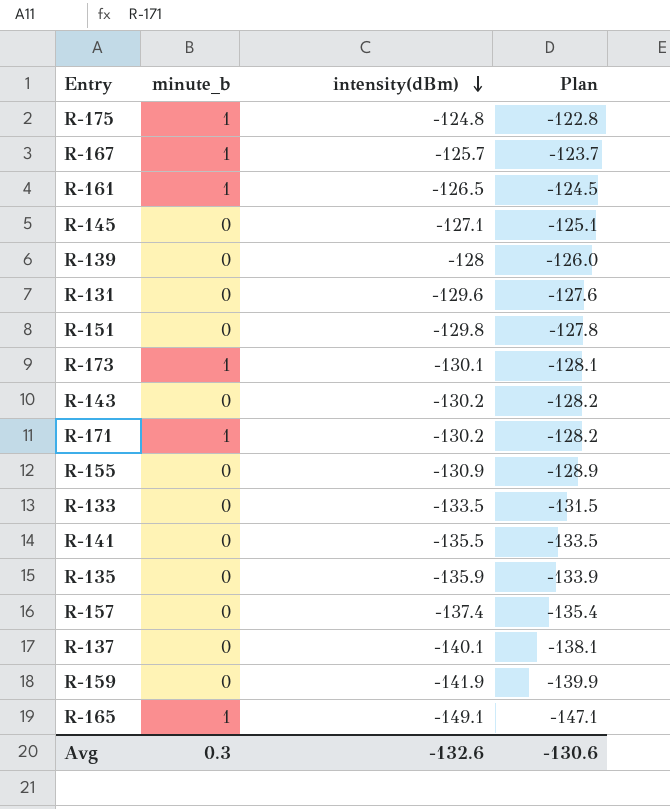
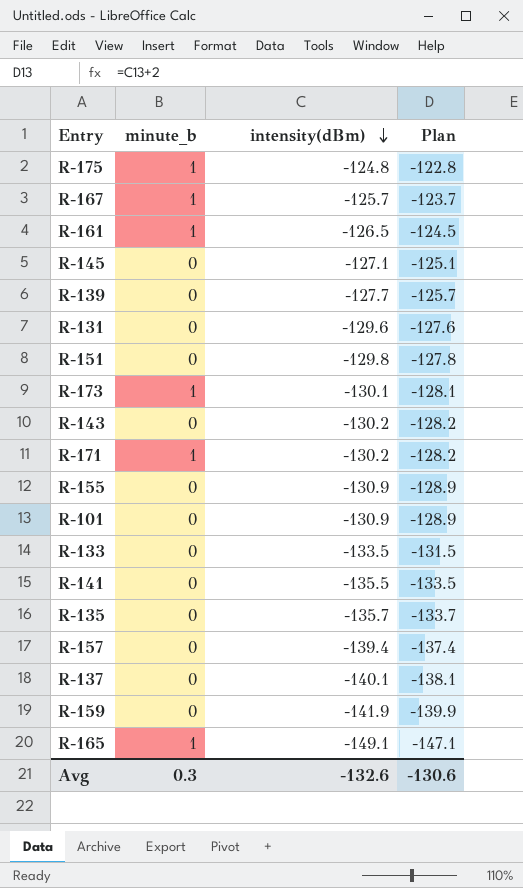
R-139 | intensity(dBm): -128 -> -127.7
R-139 | Plan: -126.0 -> -125.7
row R-101: none -> 0 | -130.9 | -128.9
R-135 | intensity(dBm): -135.9 -> -135.7
R-135 | Plan: -133.9 -> -133.7
R-157 | intensity(dBm): -137.4 -> -139.4
R-157 | Plan: -135.4 -> -137.4

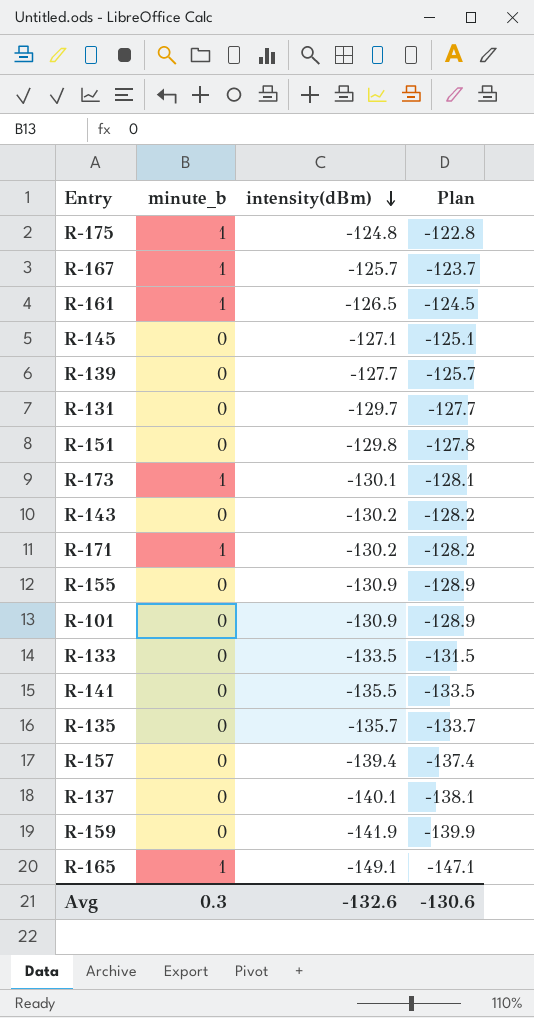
R-131 | intensity(dBm): -129.6 -> -129.7
R-131 | Plan: -127.6 -> -127.7

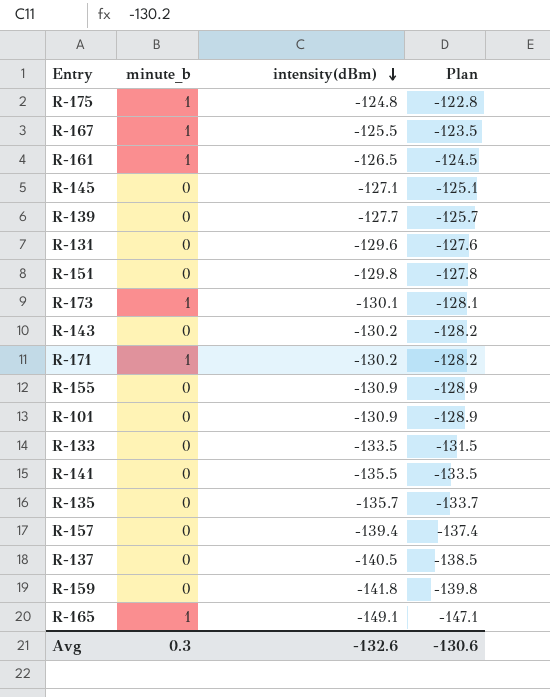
R-167 | intensity(dBm): -125.7 -> -125.5
R-167 | Plan: -123.7 -> -123.5
R-131 | intensity(dBm): -129.7 -> -129.6
R-131 | Plan: -127.7 -> -127.6
R-137 | intensity(dBm): -140.1 -> -140.5
R-137 | Plan: -138.1 -> -138.5
R-159 | intensity(dBm): -141.9 -> -141.8
R-159 | Plan: -139.9 -> -139.8

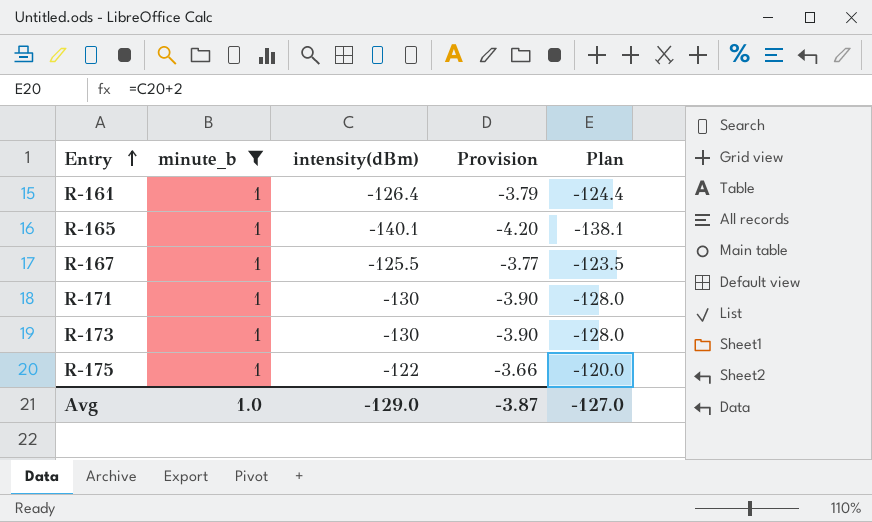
filter: none -> minute_b = 1
row order: intensity(dBm) descending -> Entry ascending
column Provision | formula: none -> [intensity(dBm)] * 0.03
R-161 | intensity(dBm): -126.5 -> -126.4
R-161 | Plan: -124.5 -> -124.4
R-165 | intensity(dBm): -149.1 -> -140.1
R-165 | Plan: -147.1 -> -138.1
R-171 | intensity(dBm): -130.2 -> -130
R-171 | Plan: -128.2 -> -128.0
R-173 | intensity(dBm): -130.1 -> -130
R-173 | Plan: -128.1 -> -128.0
R-175 | intensity(dBm): -124.8 -> -122
R-175 | Plan: -122.8 -> -120.0
Avg | minute_b: 0.3 -> 1.0
Avg | intensity(dBm): -132.6 -> -129.0
Avg | Plan: -130.6 -> -127.0

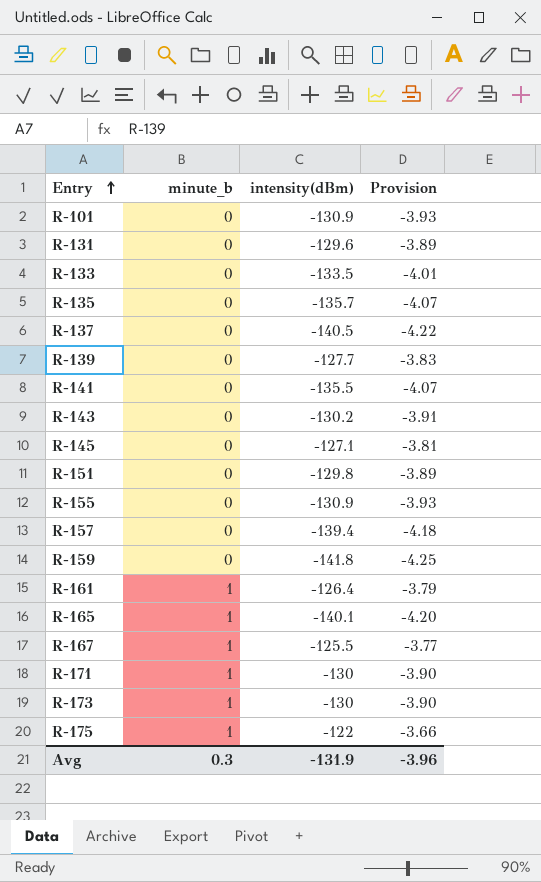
filter: minute_b = 1 -> none
column Plan | formula: [intensity(dBm)] + 2 -> none
Avg | minute_b: 1.0 -> 0.3
Avg | intensity(dBm): -129.0 -> -131.9
Avg | Provision: -3.87 -> -3.96

